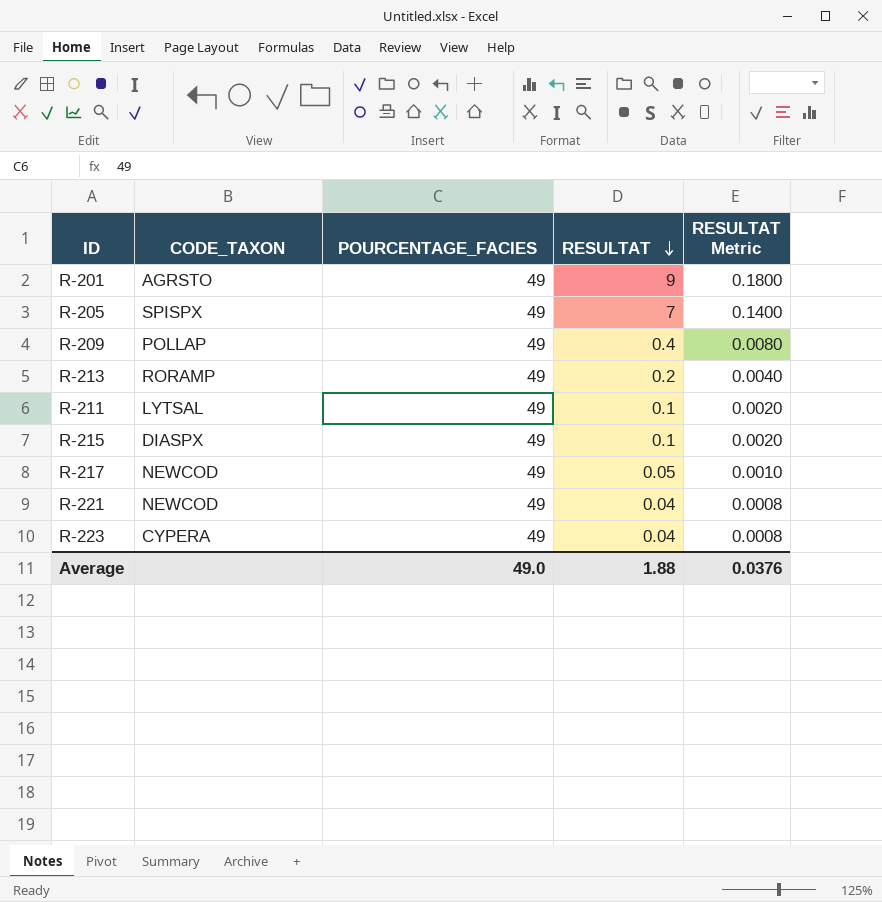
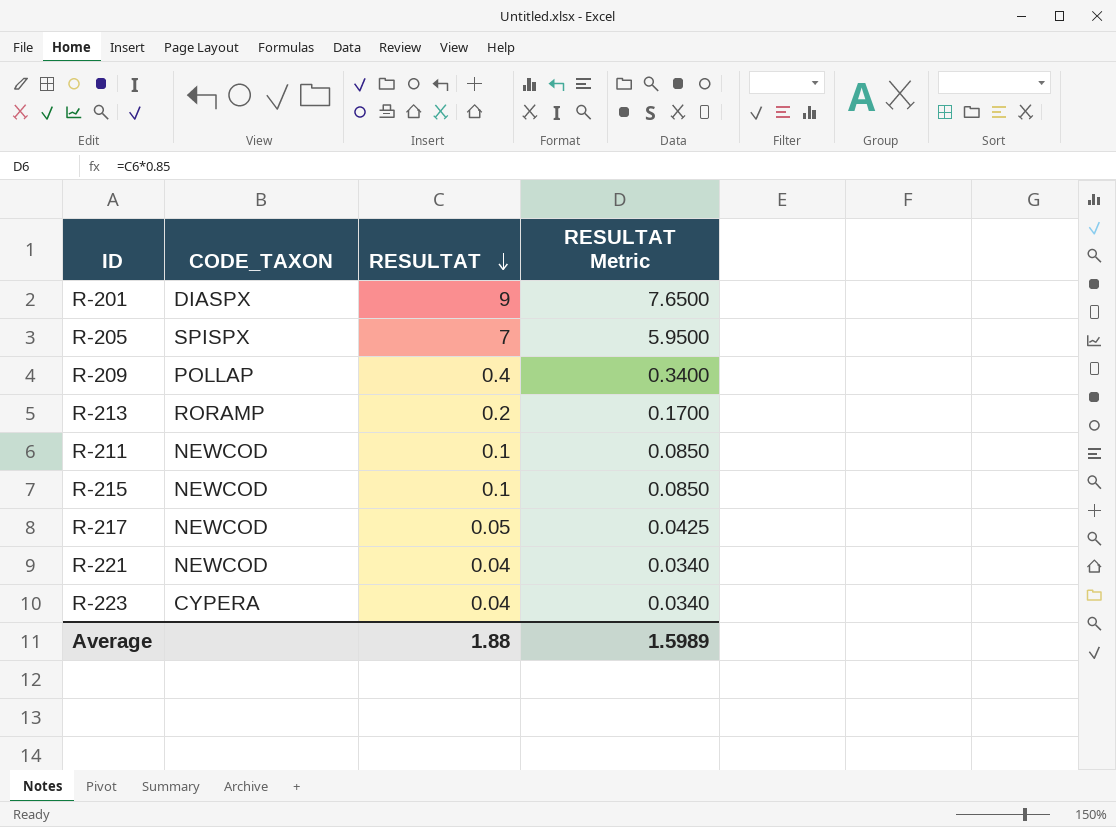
column POURCENTAGE_FACIES | position: 3 -> none
column RESULTAT Metric | formula: [RESULTAT] * 0.02 -> [RESULTAT] * 0.85
R-201 | CODE_TAXON: AGRSTO -> DIASPX
R-211 | CODE_TAXON: LYTSAL -> NEWCOD
R-215 | CODE_TAXON: DIASPX -> NEWCOD
Average | RESULTAT Metric: 0.0376 -> 1.5989

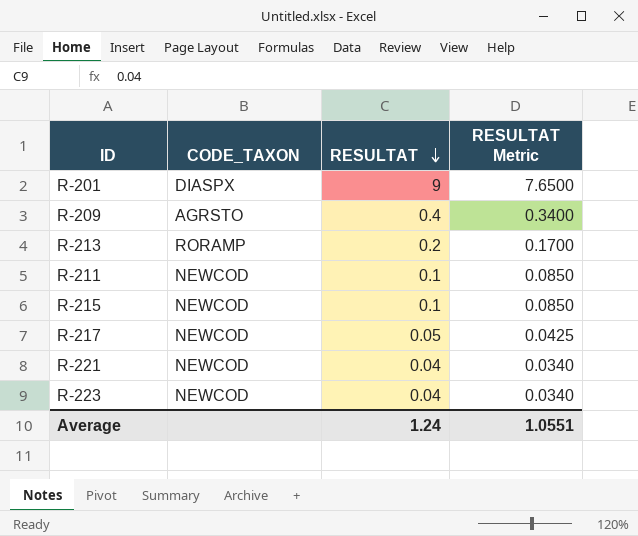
row R-205: SPISPX | 7 | 5.9500 -> none
R-209 | CODE_TAXON: POLLAP -> AGRSTO
R-223 | CODE_TAXON: CYPERA -> NEWCOD
Average | RESULTAT: 1.88 -> 1.24
Average | RESULTAT Metric: 1.5989 -> 1.0551

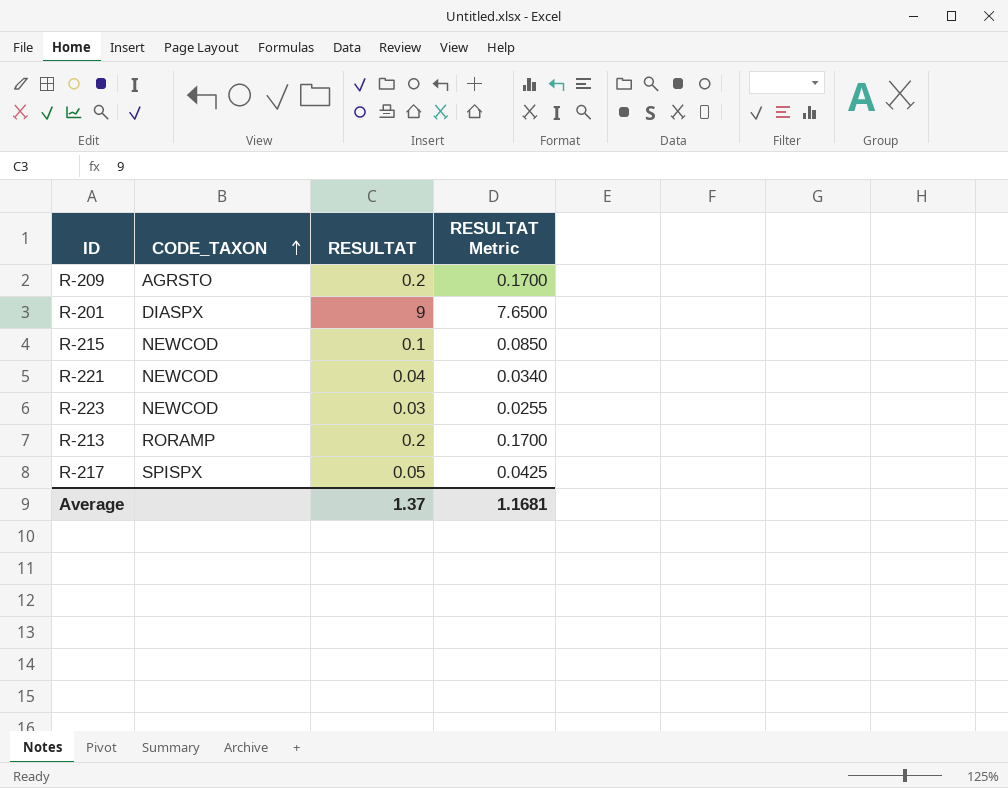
row order: RESULTAT descending -> CODE_TAXON ascending
row R-211: NEWCOD | 0.1 | 0.0850 -> none
R-209 | RESULTAT: 0.4 -> 0.2
R-209 | RESULTAT Metric: 0.3400 -> 0.1700
R-223 | RESULTAT: 0.04 -> 0.03
R-223 | RESULTAT Metric: 0.0340 -> 0.0255
R-217 | CODE_TAXON: NEWCOD -> SPISPX
Average | RESULTAT: 1.24 -> 1.37
Average | RESULTAT Metric: 1.0551 -> 1.1681

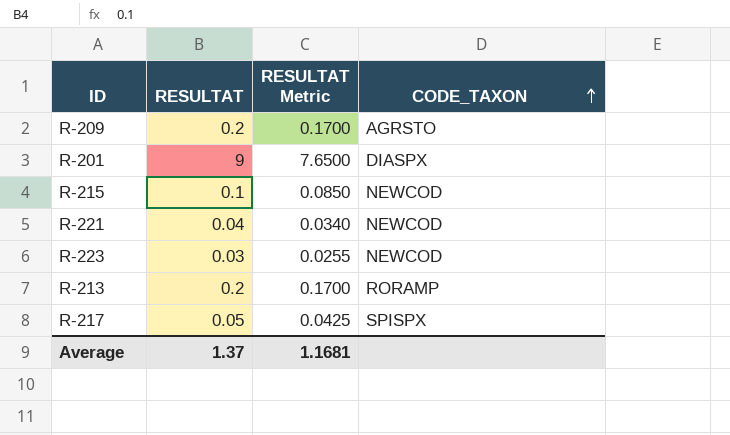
column CODE_TAXON | position: 2 -> 4

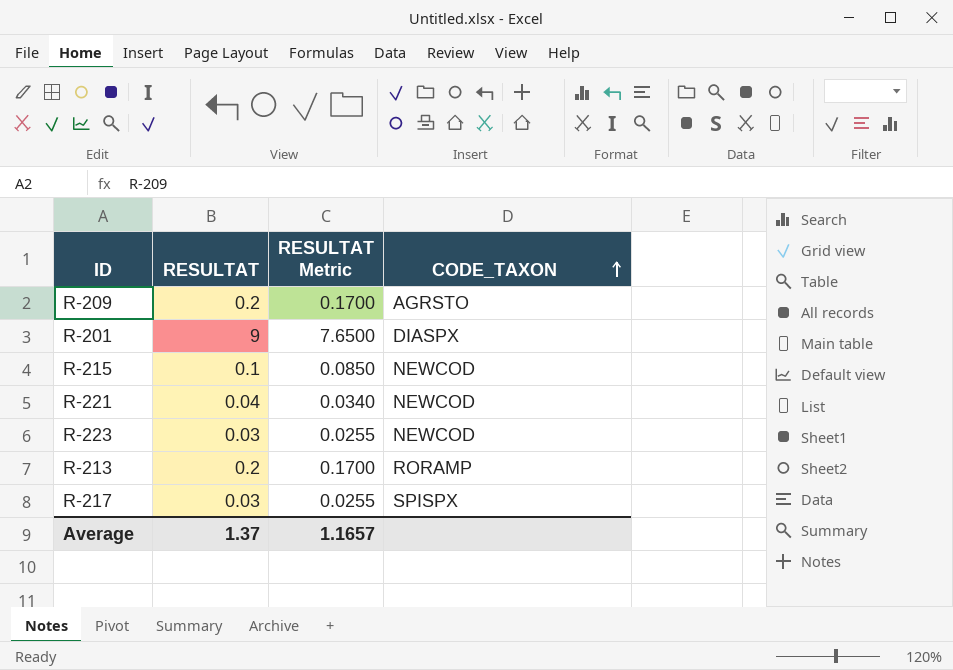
R-217 | RESULTAT: 0.05 -> 0.03
R-217 | RESULTAT Metric: 0.0425 -> 0.0255
Average | RESULTAT Metric: 1.1681 -> 1.1657

